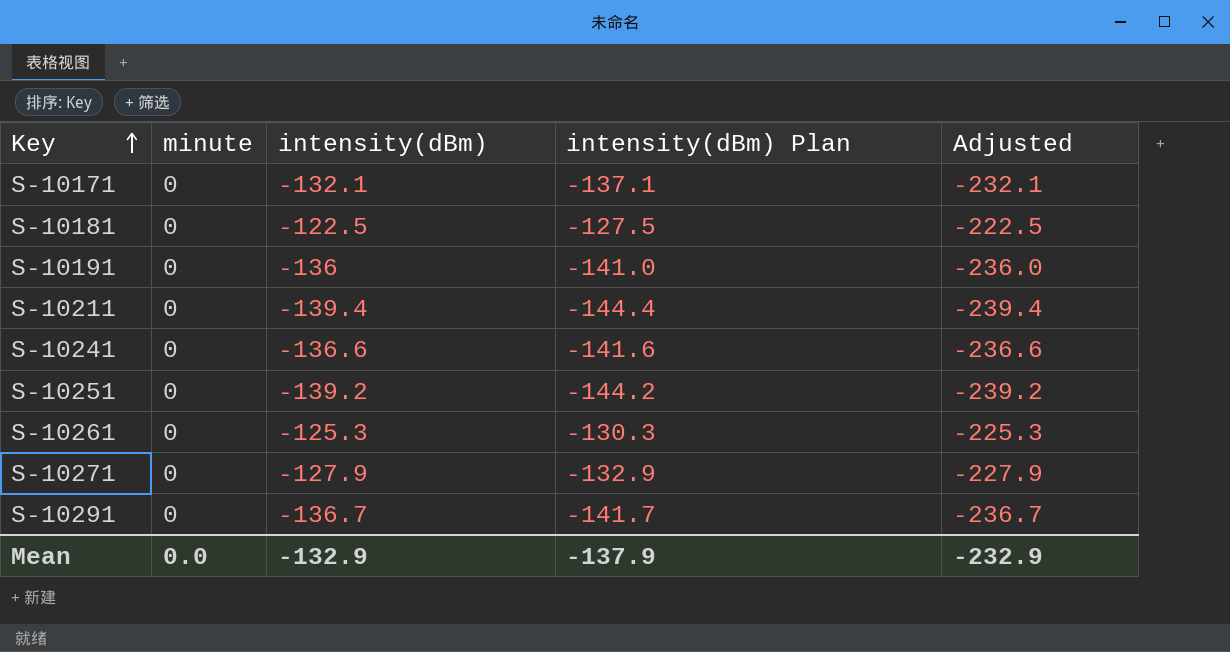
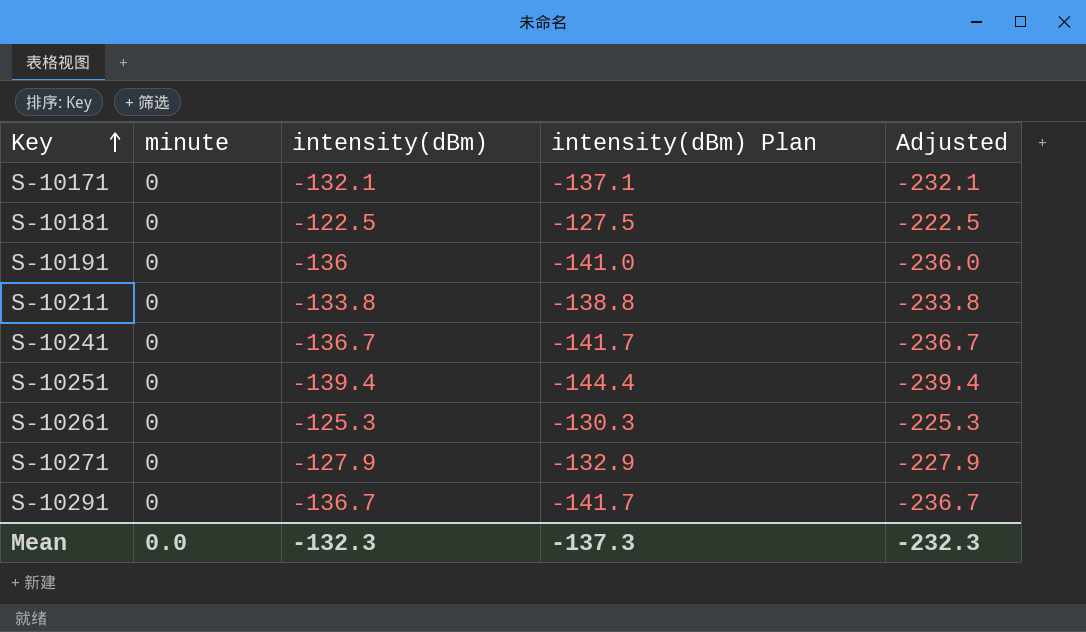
S-10211 | intensity(dBm): -139.4 -> -133.8
S-10211 | intensity(dBm) Plan: -144.4 -> -138.8
S-10211 | Adjusted: -239.4 -> -233.8
S-10241 | intensity(dBm): -136.6 -> -136.7
S-10241 | intensity(dBm) Plan: -141.6 -> -141.7
S-10241 | Adjusted: -236.6 -> -236.7
S-10251 | intensity(dBm): -139.2 -> -139.4
S-10251 | intensity(dBm) Plan: -144.2 -> -144.4
S-10251 | Adjusted: -239.2 -> -239.4
Mean | intensity(dBm): -132.9 -> -132.3
Mean | intensity(dBm) Plan: -137.9 -> -137.3
Mean | Adjusted: -232.9 -> -232.3

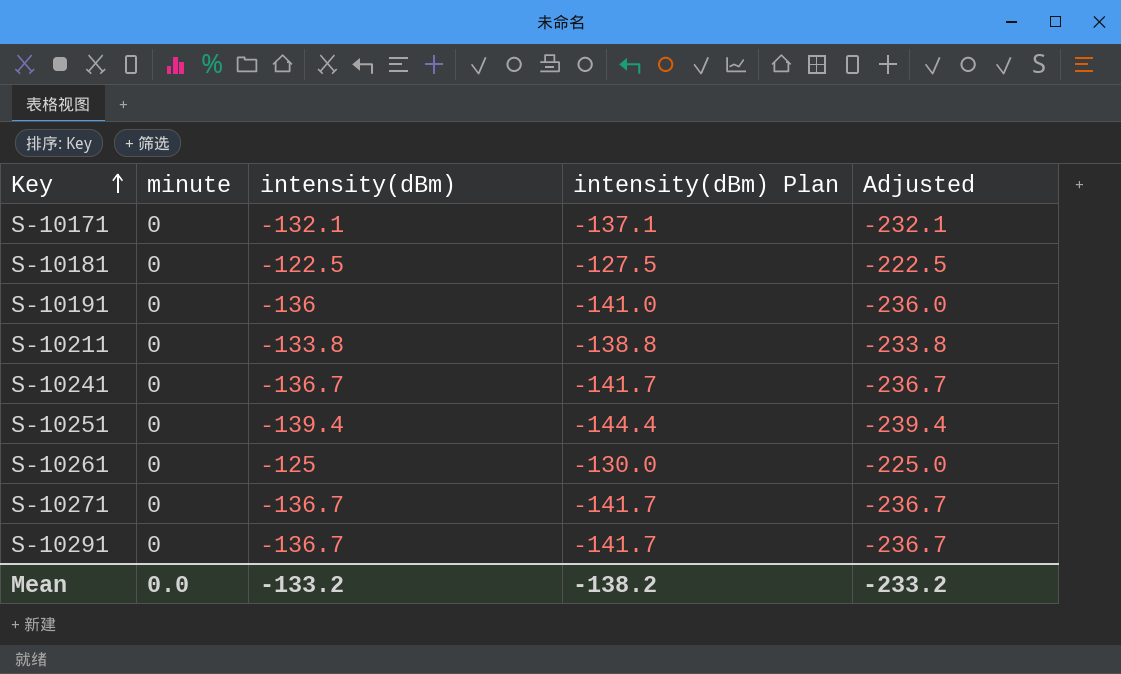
S-10261 | intensity(dBm): -125.3 -> -125
S-10261 | intensity(dBm) Plan: -130.3 -> -130.0
S-10261 | Adjusted: -225.3 -> -225.0
S-10271 | intensity(dBm): -127.9 -> -136.7
S-10271 | intensity(dBm) Plan: -132.9 -> -141.7
S-10271 | Adjusted: -227.9 -> -236.7
Mean | intensity(dBm): -132.3 -> -133.2
Mean | intensity(dBm) Plan: -137.3 -> -138.2
Mean | Adjusted: -232.3 -> -233.2

